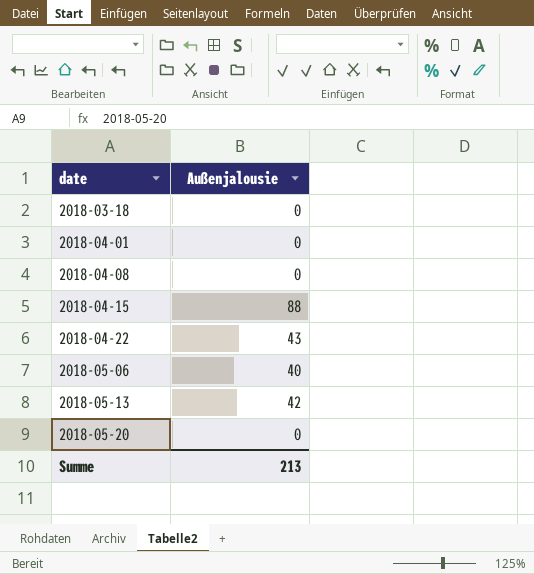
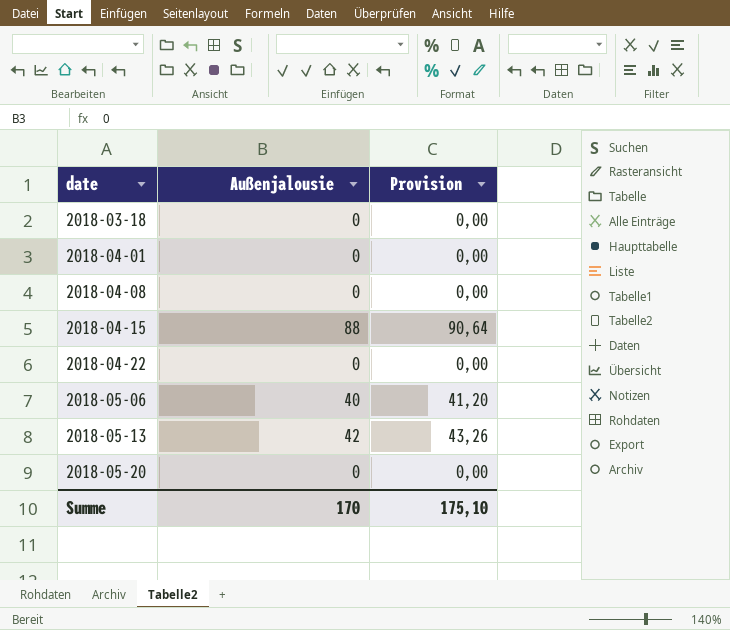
column Provision | formula: none -> [Außenjalousie] * 1,03
2018-04-22 | Außenjalousie: 43 -> 0
Summe | Außenjalousie: 213 -> 170

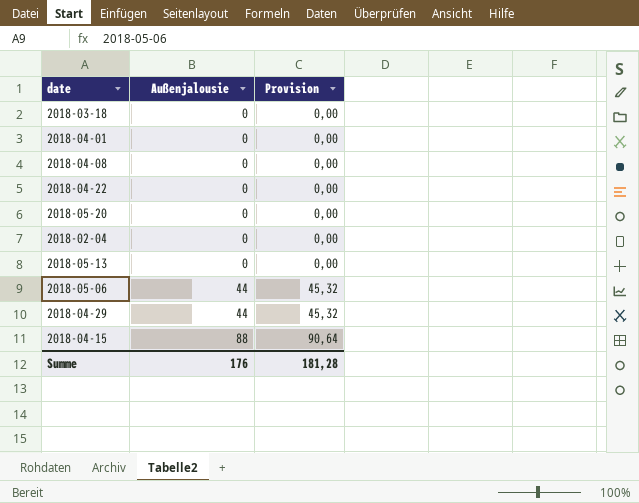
row order: date ascending -> Außenjalousie ascending
row 2018-02-04: none -> 0 | 0,00
2018-05-13 | Außenjalousie: 42 -> 0
2018-05-13 | Provision: 43,26 -> 0,00
2018-05-06 | Außenjalousie: 40 -> 44
2018-05-06 | Provision: 41,20 -> 45,32
row 2018-04-29: none -> 44 | 45,32
Summe | Außenjalousie: 170 -> 176
Summe | Provision: 175,10 -> 181,28

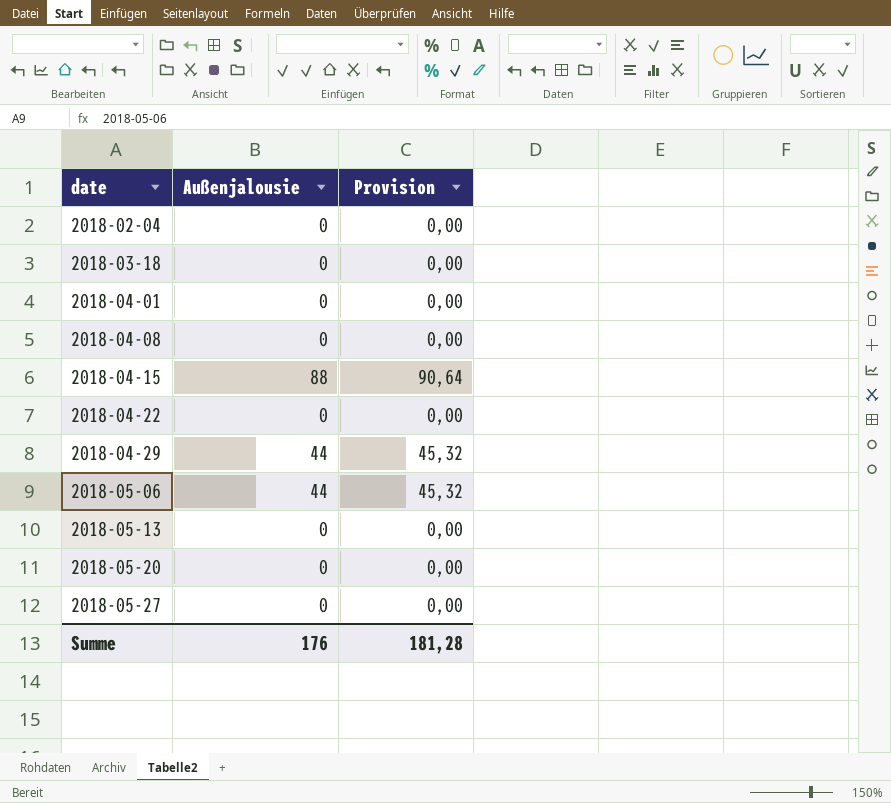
row order: Außenjalousie ascending -> date ascending
row 2018-05-27: none -> 0 | 0,00

